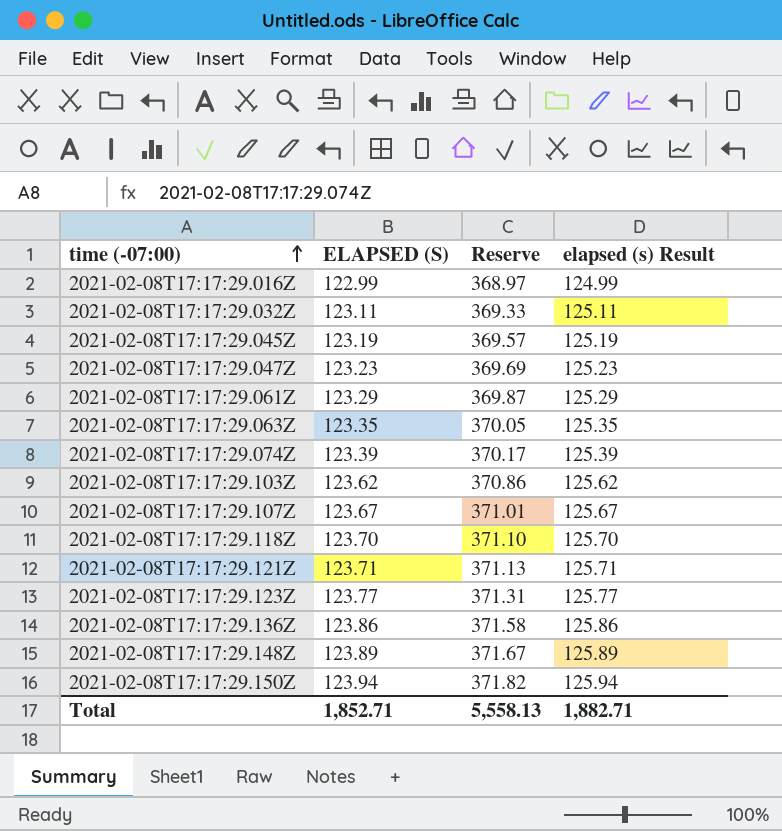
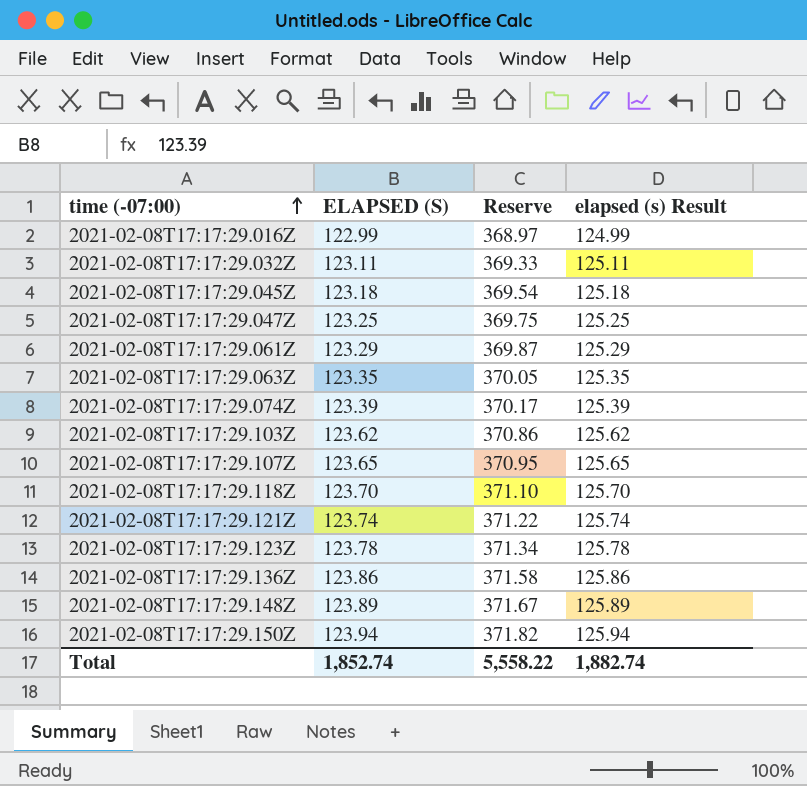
2021-02-08T17:17:29.045Z | ELAPSED (S): 123.19 -> 123.18
2021-02-08T17:17:29.045Z | Reserve: 369.57 -> 369.54
2021-02-08T17:17:29.045Z | elapsed (s) Result: 125.19 -> 125.18
2021-02-08T17:17:29.047Z | ELAPSED (S): 123.23 -> 123.25
2021-02-08T17:17:29.047Z | Reserve: 369.69 -> 369.75
2021-02-08T17:17:29.047Z | elapsed (s) Result: 125.23 -> 125.25
2021-02-08T17:17:29.107Z | ELAPSED (S): 123.67 -> 123.65
2021-02-08T17:17:29.107Z | Reserve: 371.01 -> 370.95
2021-02-08T17:17:29.107Z | elapsed (s) Result: 125.67 -> 125.65
2021-02-08T17:17:29.121Z | ELAPSED (S): 123.71 -> 123.74
2021-02-08T17:17:29.121Z | Reserve: 371.13 -> 371.22
2021-02-08T17:17:29.121Z | elapsed (s) Result: 125.71 -> 125.74
2021-02-08T17:17:29.123Z | ELAPSED (S): 123.77 -> 123.78
2021-02-08T17:17:29.123Z | Reserve: 371.31 -> 371.34
2021-02-08T17:17:29.123Z | elapsed (s) Result: 125.77 -> 125.78
Total | ELAPSED (S): 1,852.71 -> 1,852.74
Total | Reserve: 5,558.13 -> 5,558.22
Total | elapsed (s) Result: 1,882.71 -> 1,882.74

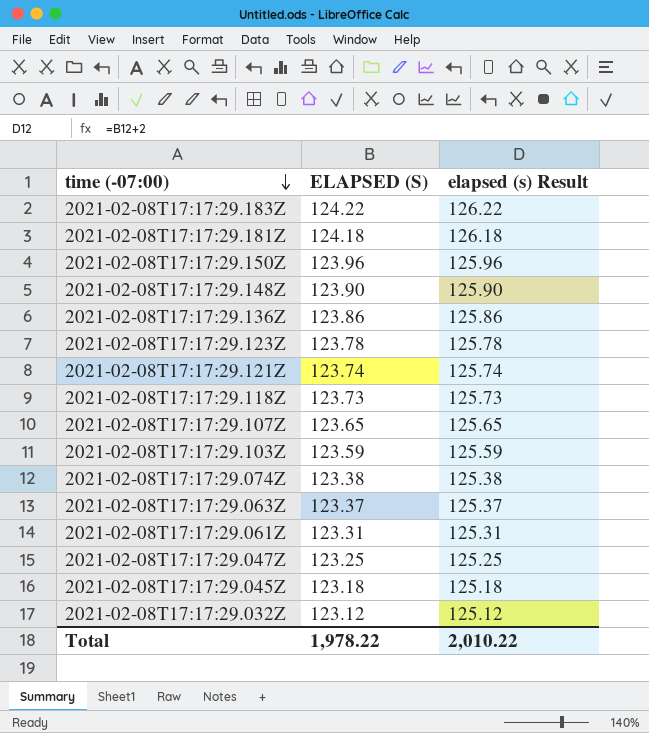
row order: time (-07:00) ascending -> time (-07:00) descending
column Reserve | formula: [ELAPSED (S)] * 3 -> none
row 2021-02-08T17:17:29.016Z: 122.99 | 368.97 | 124.99 -> none
row 2021-02-08T17:17:29.183Z: none -> 124.22 | 126.22
row 2021-02-08T17:17:29.181Z: none -> 124.18 | 126.18
2021-02-08T17:17:29.150Z | ELAPSED (S): 123.94 -> 123.96
2021-02-08T17:17:29.150Z | elapsed (s) Result: 125.94 -> 125.96
2021-02-08T17:17:29.148Z | ELAPSED (S): 123.89 -> 123.90
2021-02-08T17:17:29.148Z | elapsed (s) Result: 125.89 -> 125.90
2021-02-08T17:17:29.118Z | ELAPSED (S): 123.70 -> 123.73
2021-02-08T17:17:29.118Z | elapsed (s) Result: 125.70 -> 125.73
2021-02-08T17:17:29.103Z | ELAPSED (S): 123.62 -> 123.59
2021-02-08T17:17:29.103Z | elapsed (s) Result: 125.62 -> 125.59
2021-02-08T17:17:29.074Z | ELAPSED (S): 123.39 -> 123.38
2021-02-08T17:17:29.074Z | elapsed (s) Result: 125.39 -> 125.38
2021-02-08T17:17:29.063Z | ELAPSED (S): 123.35 -> 123.37
2021-02-08T17:17:29.063Z | elapsed (s) Result: 125.35 -> 125.37
2021-02-08T17:17:29.061Z | ELAPSED (S): 123.29 -> 123.31
2021-02-08T17:17:29.061Z | elapsed (s) Result: 125.29 -> 125.31
2021-02-08T17:17:29.032Z | ELAPSED (S): 123.11 -> 123.12
2021-02-08T17:17:29.032Z | elapsed (s) Result: 125.11 -> 125.12
Total | ELAPSED (S): 1,852.74 -> 1,978.22
Total | elapsed (s) Result: 1,882.74 -> 2,010.22

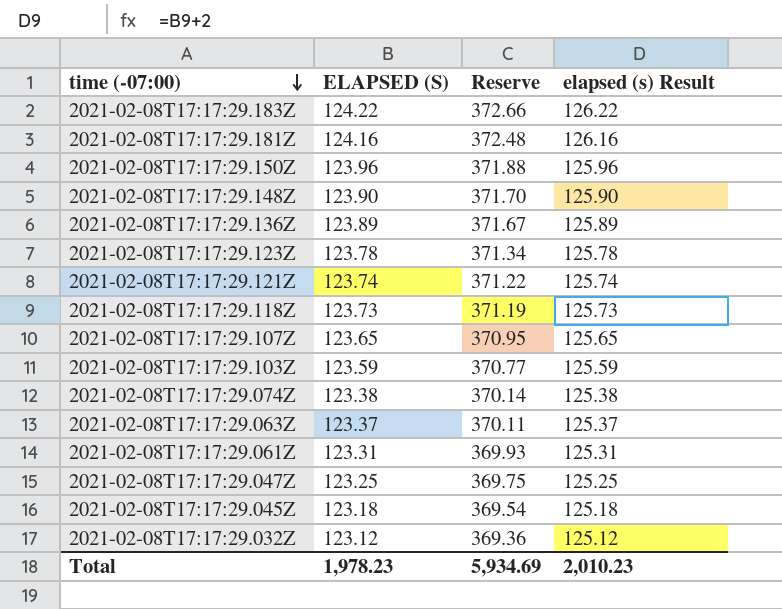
column Reserve | formula: none -> [ELAPSED (S)] * 3
2021-02-08T17:17:29.181Z | ELAPSED (S): 124.18 -> 124.16
2021-02-08T17:17:29.181Z | elapsed (s) Result: 126.18 -> 126.16
2021-02-08T17:17:29.136Z | ELAPSED (S): 123.86 -> 123.89
2021-02-08T17:17:29.136Z | elapsed (s) Result: 125.86 -> 125.89
Total | ELAPSED (S): 1,978.22 -> 1,978.23
Total | elapsed (s) Result: 2,010.22 -> 2,010.23

